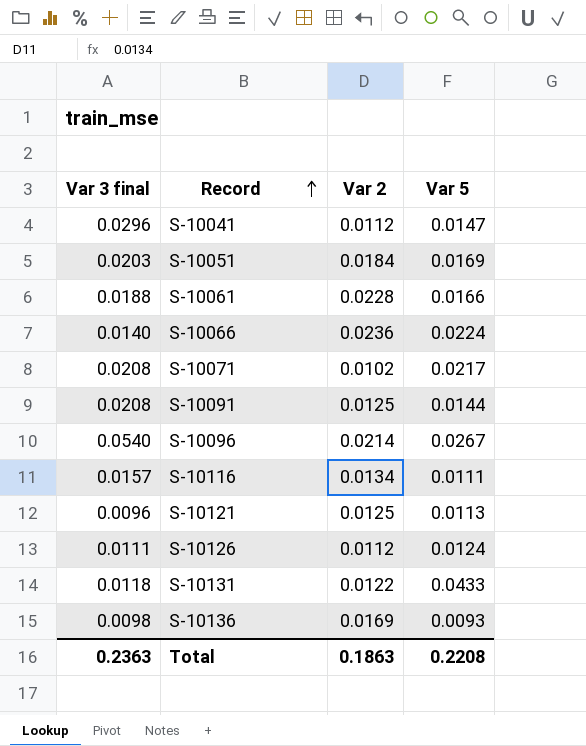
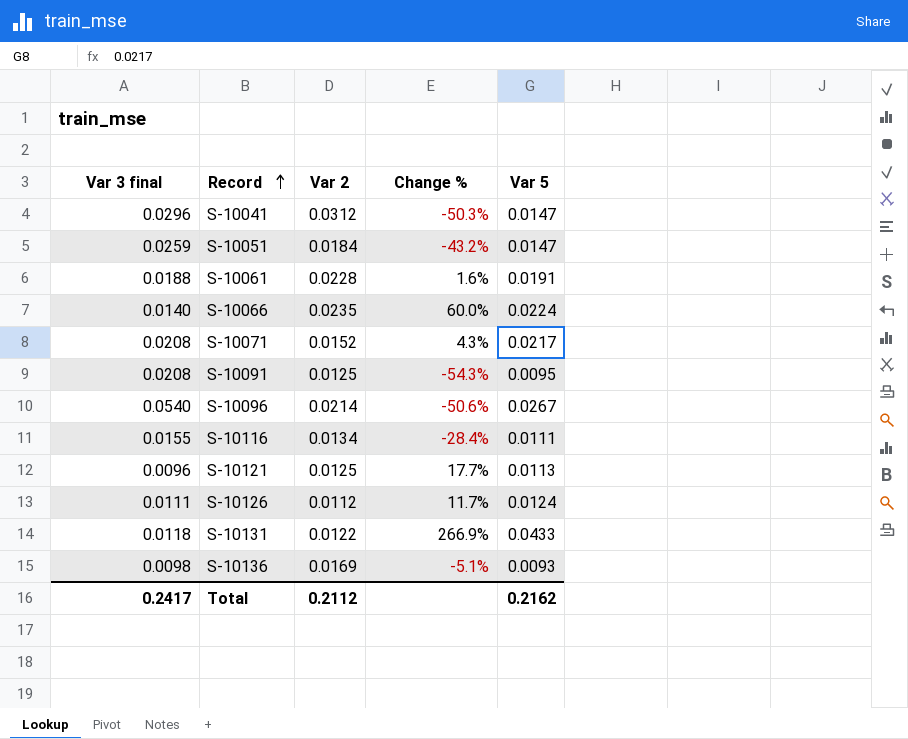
column Change % | formula: none -> ([Var 5] - [Var 3 final]) / [Var 3 final]
S-10041 | Var 2: 0.0112 -> 0.0312
S-10051 | Var 3 final: 0.0203 -> 0.0259
S-10051 | Var 5: 0.0169 -> 0.0147
S-10061 | Var 5: 0.0166 -> 0.0191
S-10066 | Var 2: 0.0236 -> 0.0235
S-10071 | Var 2: 0.0102 -> 0.0152
S-10091 | Var 5: 0.0144 -> 0.0095
S-10116 | Var 3 final: 0.0157 -> 0.0155
Total | Var 3 final: 0.2363 -> 0.2417
Total | Var 2: 0.1863 -> 0.2112
Total | Var 5: 0.2208 -> 0.2162

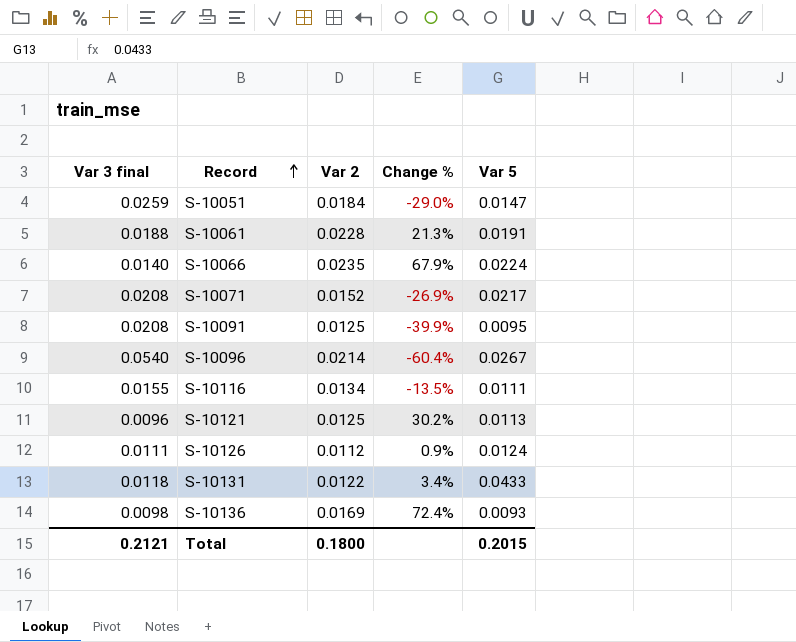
column Change % | formula: ([Var 5] - [Var 3 final]) / [Var 3 final] -> ([Var 2] - [Var 3 final]) / [Var 3 final]
row S-10041: 0.0296 | 0.0312 | -50.3% | 0.0147 -> none
Total | Var 3 final: 0.2417 -> 0.2121
Total | Var 2: 0.2112 -> 0.1800
Total | Var 5: 0.2162 -> 0.2015

